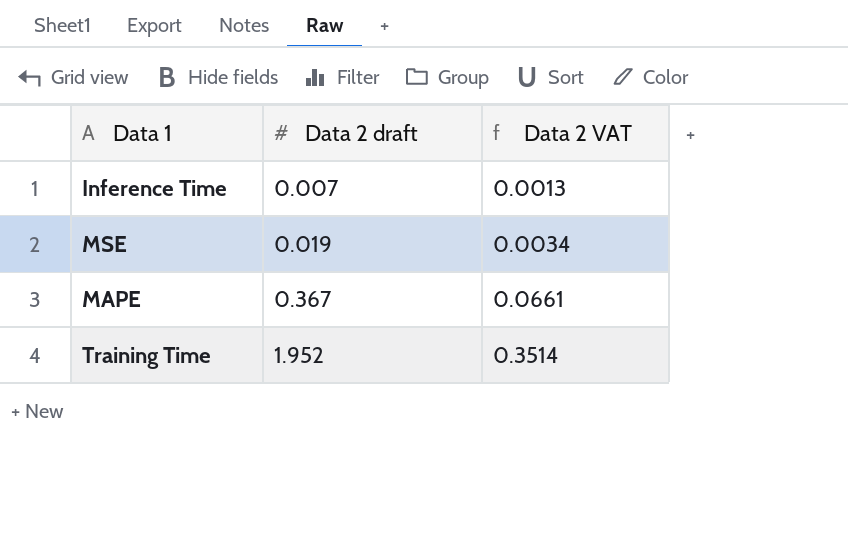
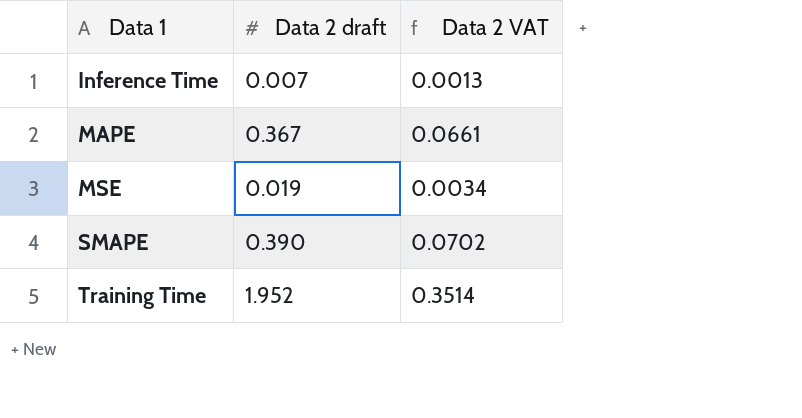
row order: Data 2 draft ascending -> Data 1 ascending
row SMAPE: none -> 0.390 | 0.0702

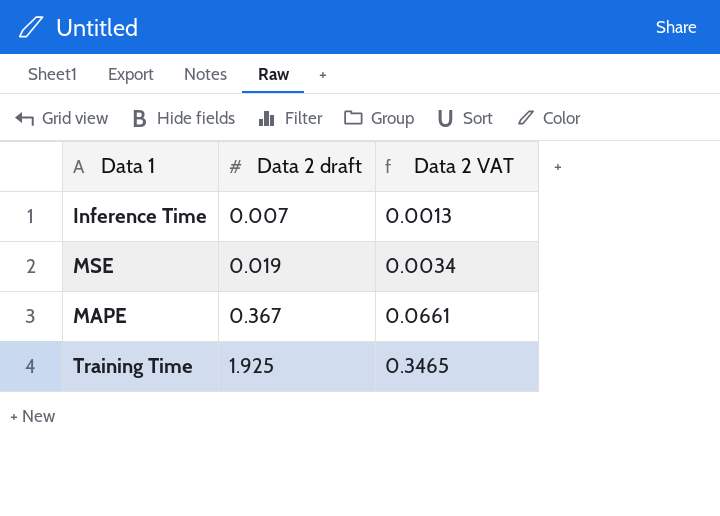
row order: Data 1 ascending -> Data 2 draft ascending
row SMAPE: 0.390 | 0.0702 -> none
Training Time | Data 2 draft: 1.952 -> 1.925
Training Time | Data 2 VAT: 0.3514 -> 0.3465

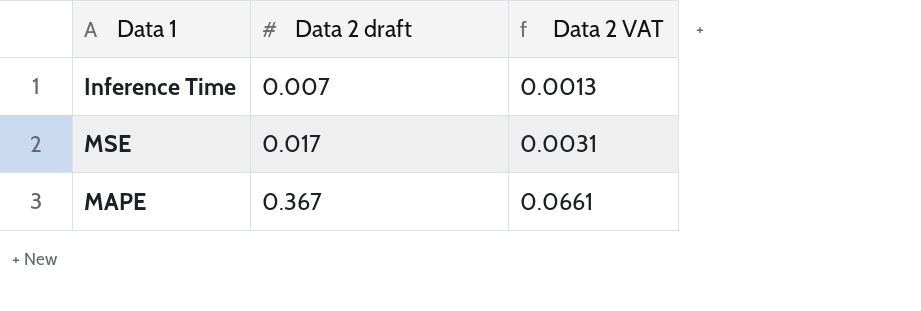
row Training Time: 1.925 | 0.3465 -> none
MSE | Data 2 draft: 0.019 -> 0.017
MSE | Data 2 VAT: 0.0034 -> 0.0031

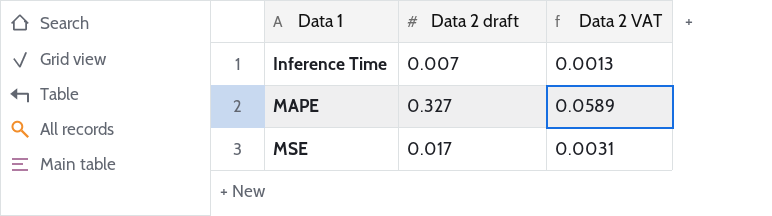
row order: Data 2 draft ascending -> Data 1 ascending
MAPE | Data 2 draft: 0.367 -> 0.327
MAPE | Data 2 VAT: 0.0661 -> 0.0589

